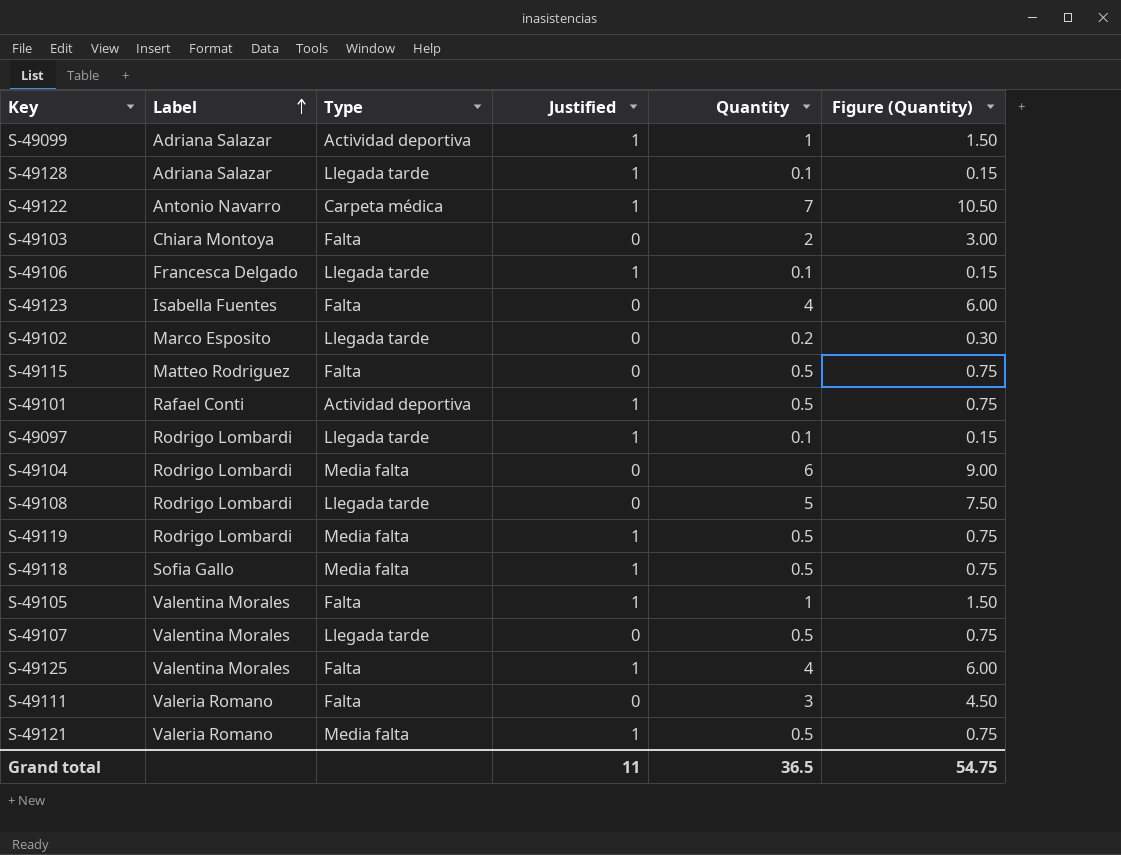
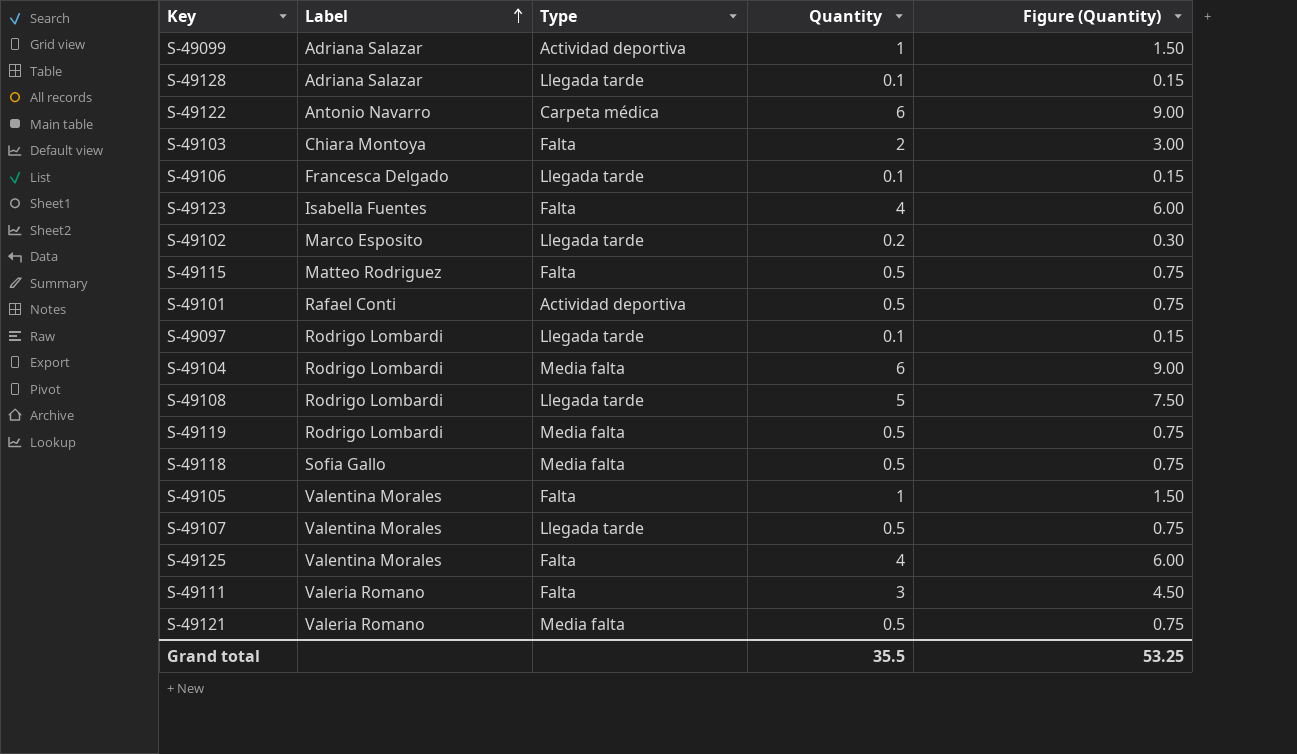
column Justified | position: 4 -> none
S-49122 | Quantity: 7 -> 6
S-49122 | Figure (Quantity): 10.50 -> 9.00
Grand total | Quantity: 36.5 -> 35.5
Grand total | Figure (Quantity): 54.75 -> 53.25

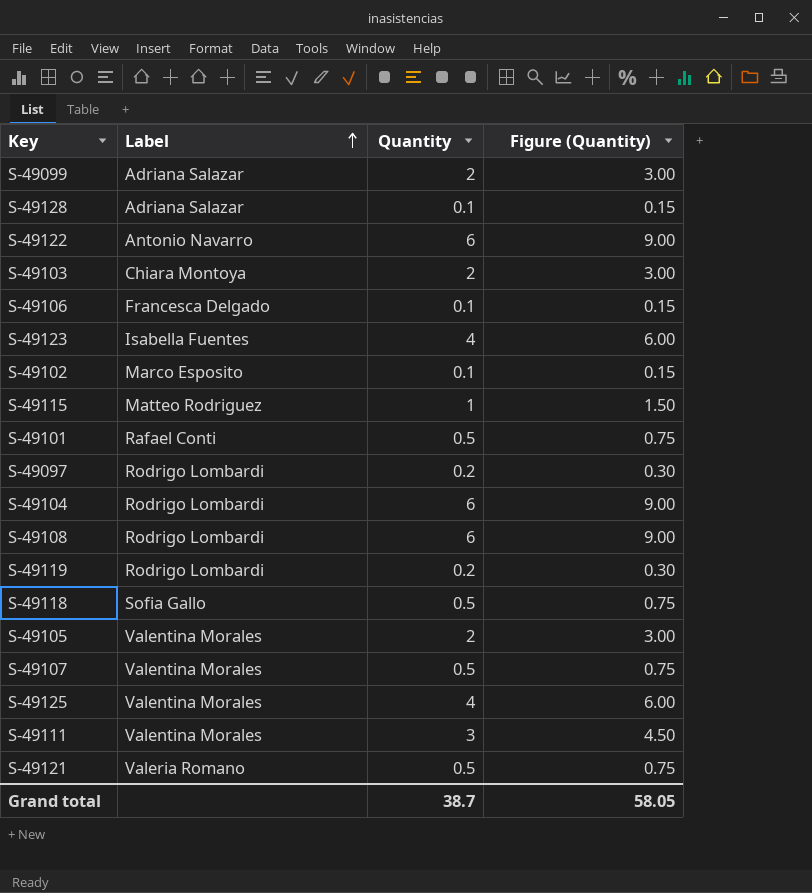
column Type | position: 3 -> none
S-49099 | Quantity: 1 -> 2
S-49099 | Figure (Quantity): 1.50 -> 3.00
S-49102 | Quantity: 0.2 -> 0.1
S-49102 | Figure (Quantity): 0.30 -> 0.15
S-49115 | Quantity: 0.5 -> 1
S-49115 | Figure (Quantity): 0.75 -> 1.50
S-49097 | Quantity: 0.1 -> 0.2
S-49097 | Figure (Quantity): 0.15 -> 0.30
S-49108 | Quantity: 5 -> 6
S-49108 | Figure (Quantity): 7.50 -> 9.00
S-49119 | Quantity: 0.5 -> 0.2
S-49119 | Figure (Quantity): 0.75 -> 0.30
S-49105 | Quantity: 1 -> 2
S-49105 | Figure (Quantity): 1.50 -> 3.00
S-49111 | Label: Valeria Romano -> Valentina Morales
Grand total | Quantity: 35.5 -> 38.7
Grand total | Figure (Quantity): 53.25 -> 58.05

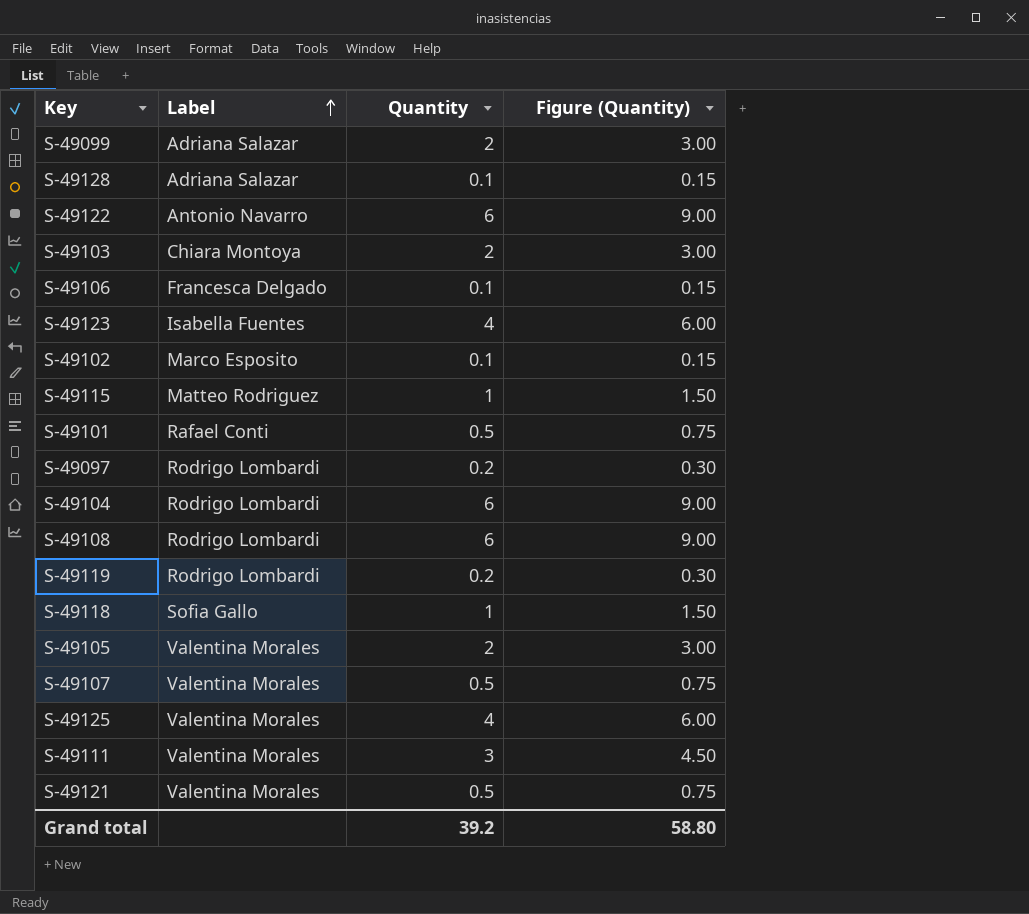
S-49118 | Quantity: 0.5 -> 1
S-49118 | Figure (Quantity): 0.75 -> 1.50
S-49121 | Label: Valeria Romano -> Valentina Morales
Grand total | Quantity: 38.7 -> 39.2
Grand total | Figure (Quantity): 58.05 -> 58.80

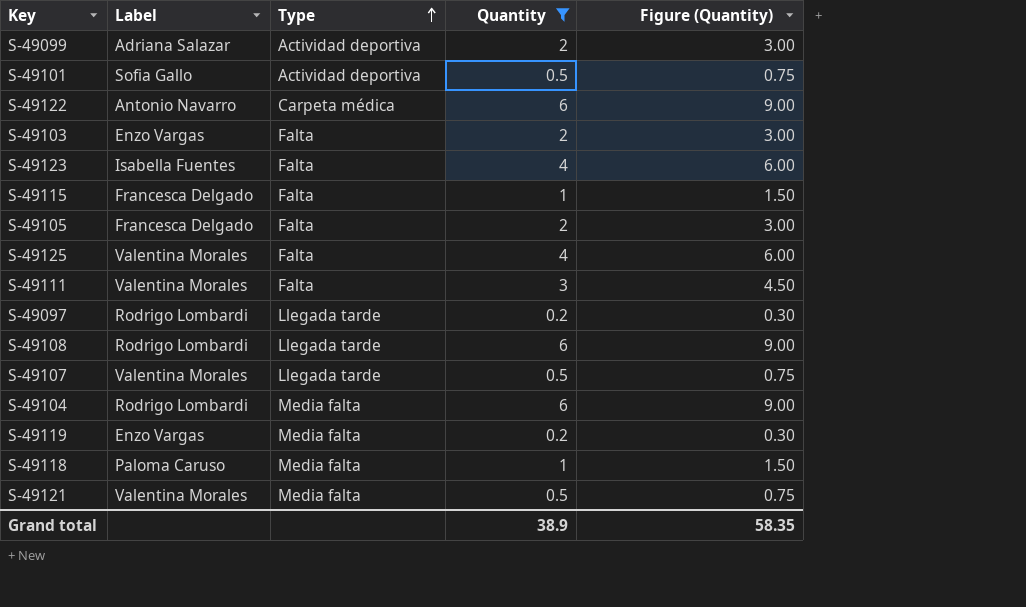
filter: none -> Quantity != 0.1
row order: Label ascending -> Type ascending
column Type | position: none -> 3
S-49101 | Label: Rafael Conti -> Sofia Gallo
S-49103 | Label: Chiara Montoya -> Enzo Vargas
S-49115 | Label: Matteo Rodriguez -> Francesca Delgado
S-49105 | Label: Valentina Morales -> Francesca Delgado
S-49119 | Label: Rodrigo Lombardi -> Enzo Vargas
S-49118 | Label: Sofia Gallo -> Paloma Caruso
Grand total | Quantity: 39.2 -> 38.9
Grand total | Figure (Quantity): 58.80 -> 58.35

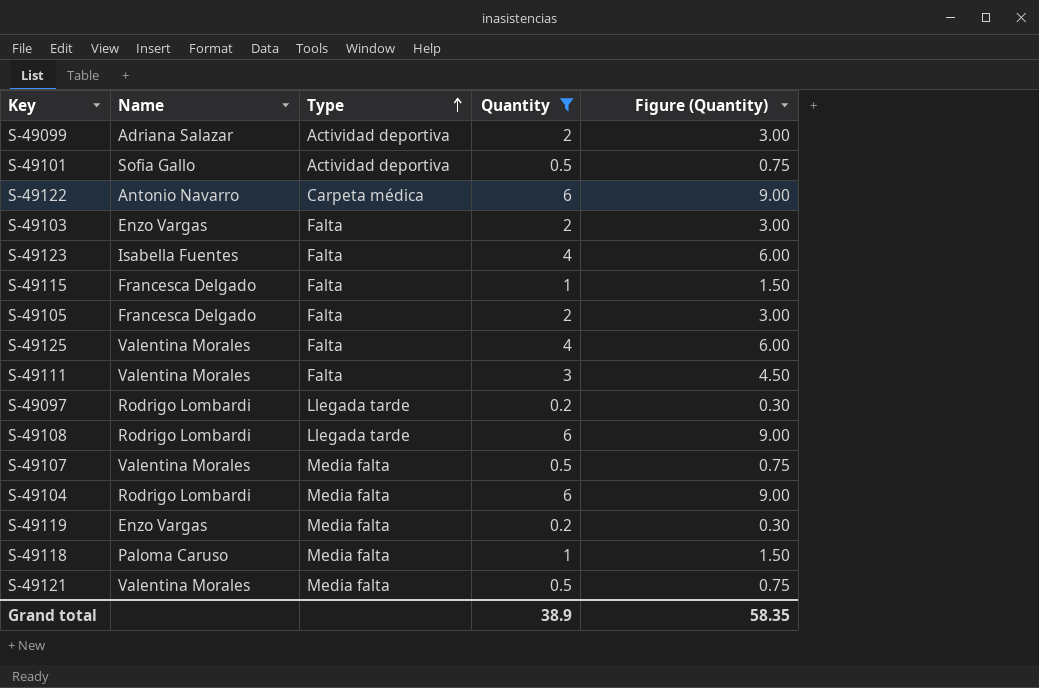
column name: Label -> Name
S-49107 | Type: Llegada tarde -> Media falta

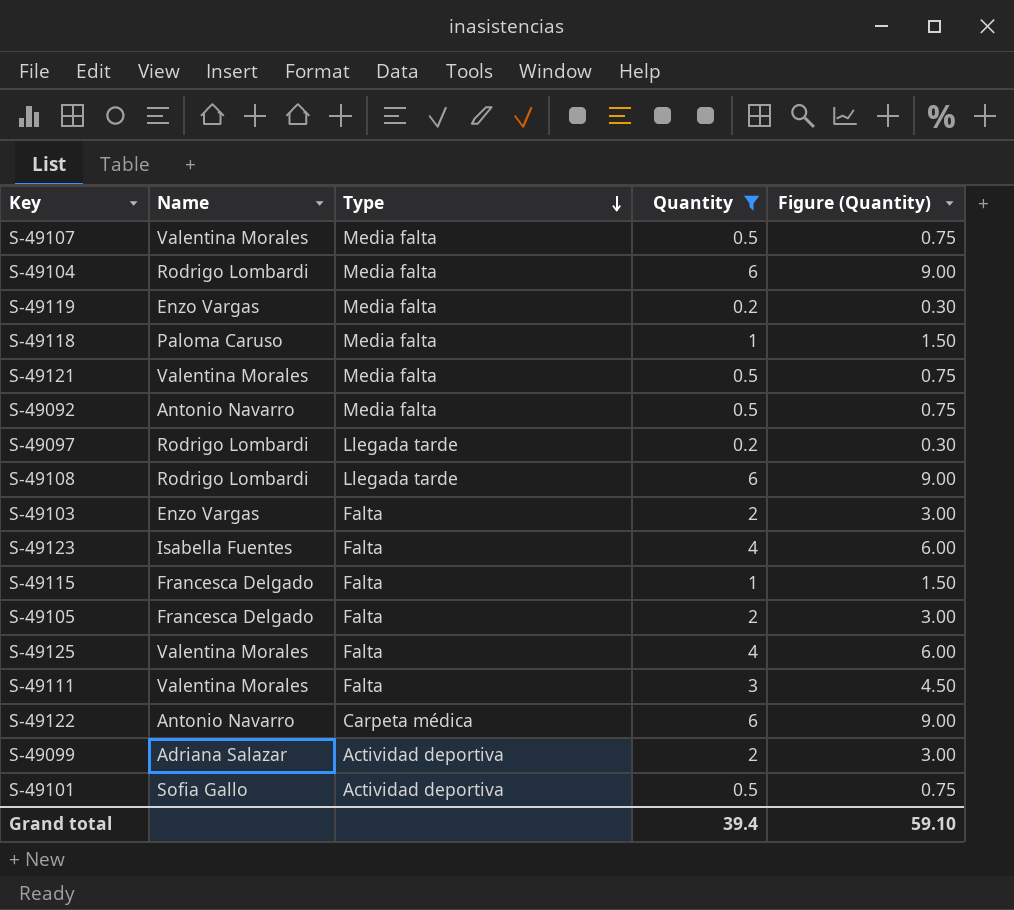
row order: Type ascending -> Type descending
row S-49092: none -> Antonio Navarro | Media falta | 0.5 | 0.75
Grand total | Quantity: 38.9 -> 39.4
Grand total | Figure (Quantity): 58.35 -> 59.10

